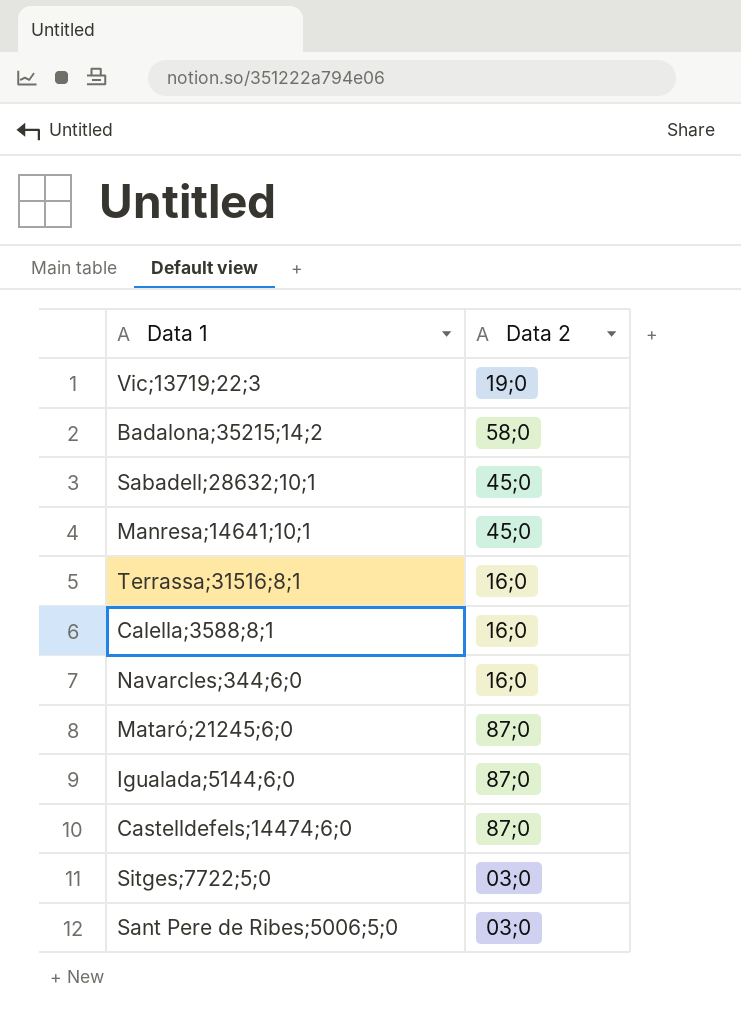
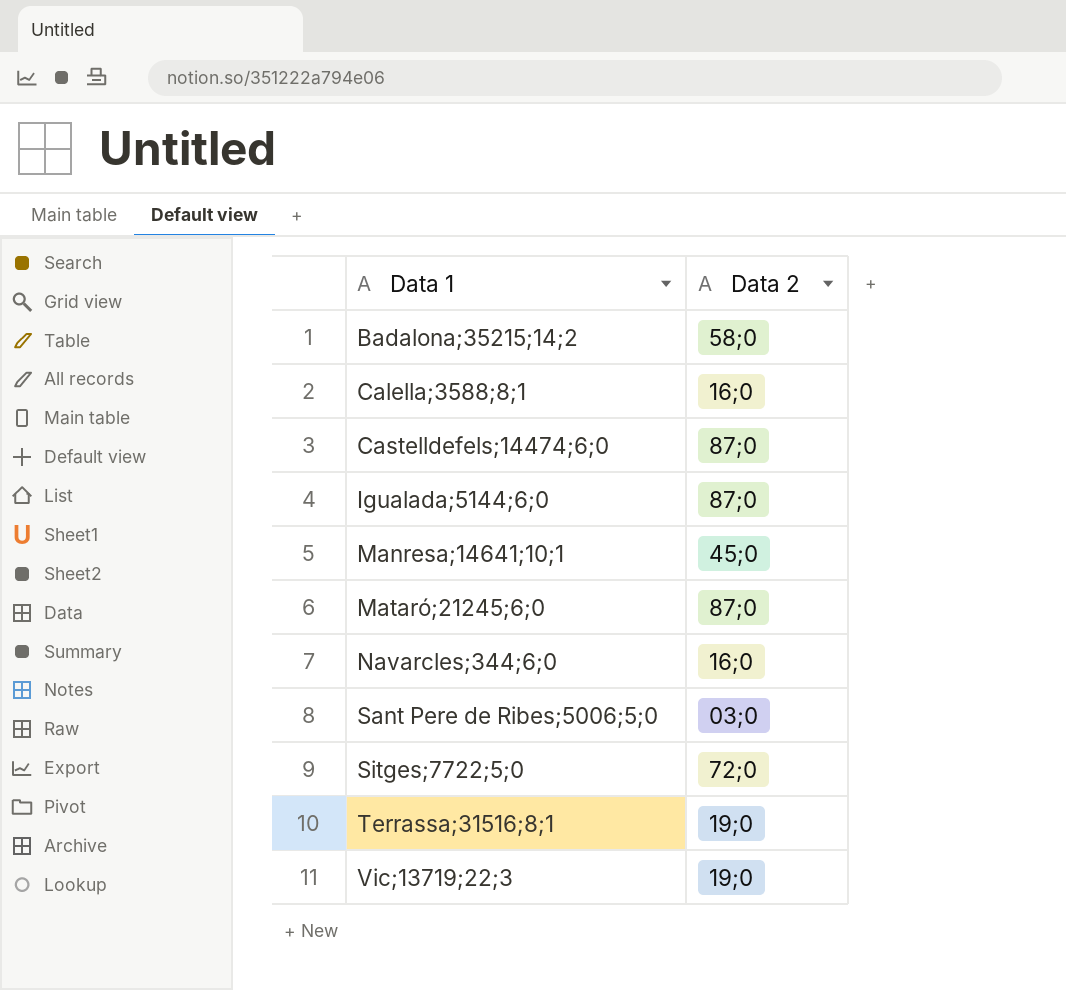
row order: none -> Data 1 ascending
row Sabadell;28632;10;1: 45;0 -> none
Sitges;7722;5;0 | Data 2: 03;0 -> 72;0
Terrassa;31516;8;1 | Data 2: 16;0 -> 19;0

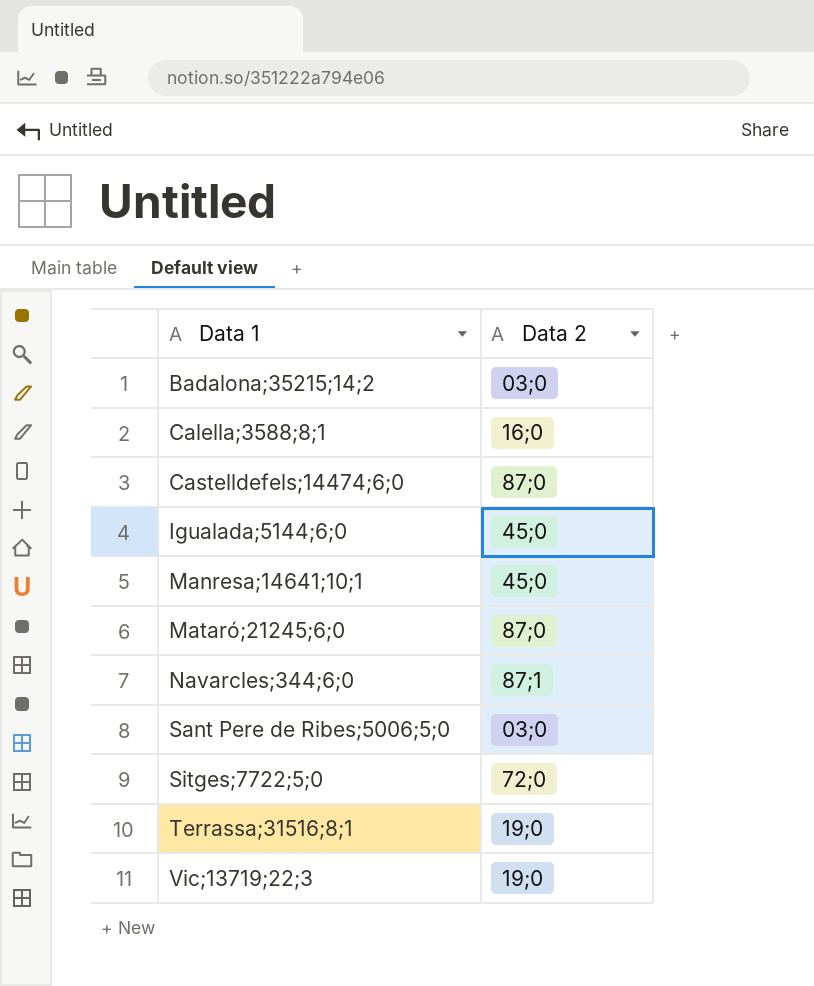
Badalona;35215;14;2 | Data 2: 58;0 -> 03;0
Igualada;5144;6;0 | Data 2: 87;0 -> 45;0
Navarcles;344;6;0 | Data 2: 16;0 -> 87;1

